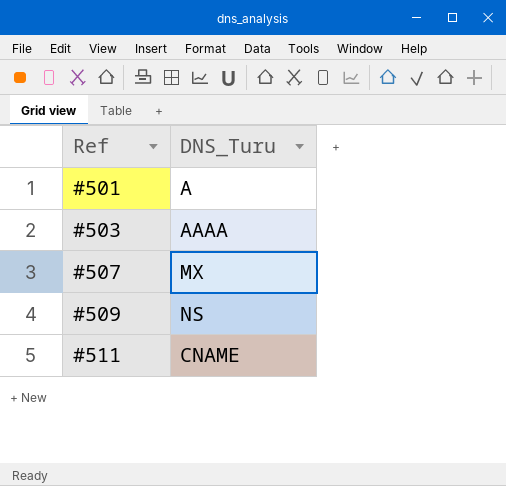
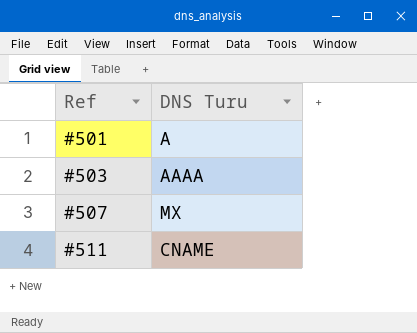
column name: DNS_Turu -> DNS Turu
row #509: NS -> none

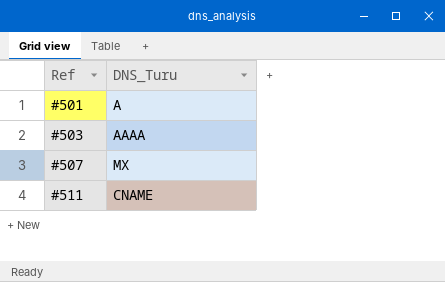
column name: DNS Turu -> DNS_Turu

